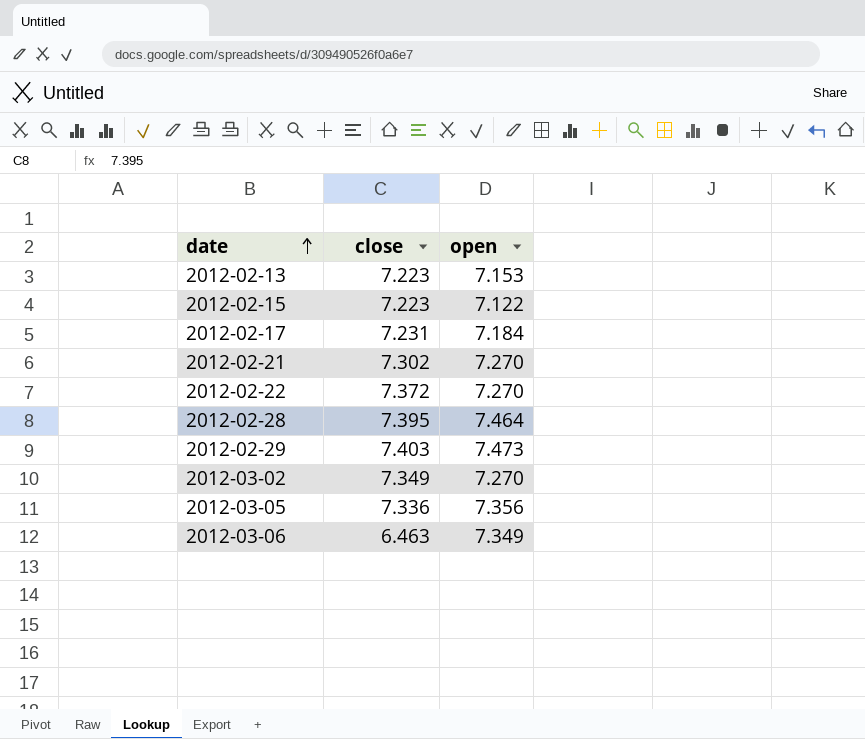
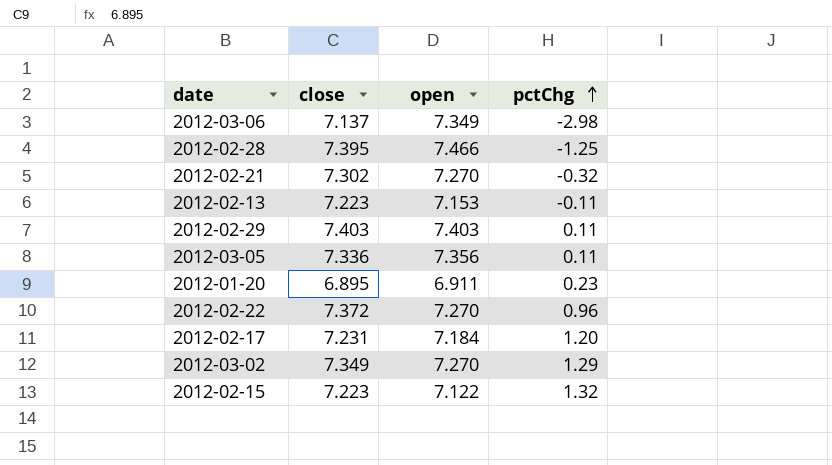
row order: date ascending -> pctChg ascending
column pctChg | position: none -> 4
2012-03-06 | close: 6.463 -> 7.137
2012-02-28 | open: 7.464 -> 7.466
2012-02-29 | open: 7.473 -> 7.403
row 2012-01-20: none -> 6.895 | 6.911 | 0.23

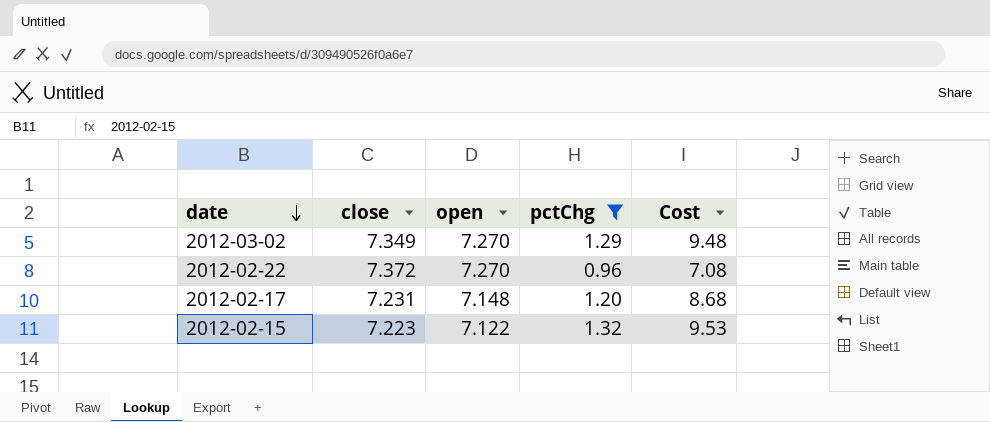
filter: none -> pctChg >= 0.96
row order: pctChg ascending -> date descending
column Cost | formula: none -> [close] * [pctChg]
2012-02-17 | open: 7.184 -> 7.148

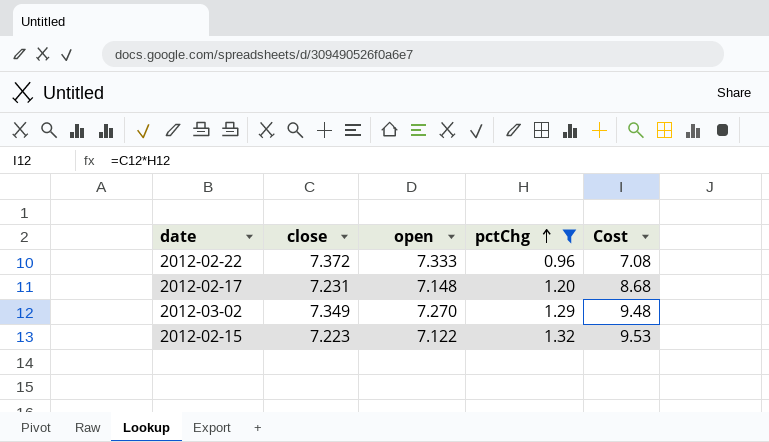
row order: date descending -> pctChg ascending
2012-02-22 | open: 7.270 -> 7.333

